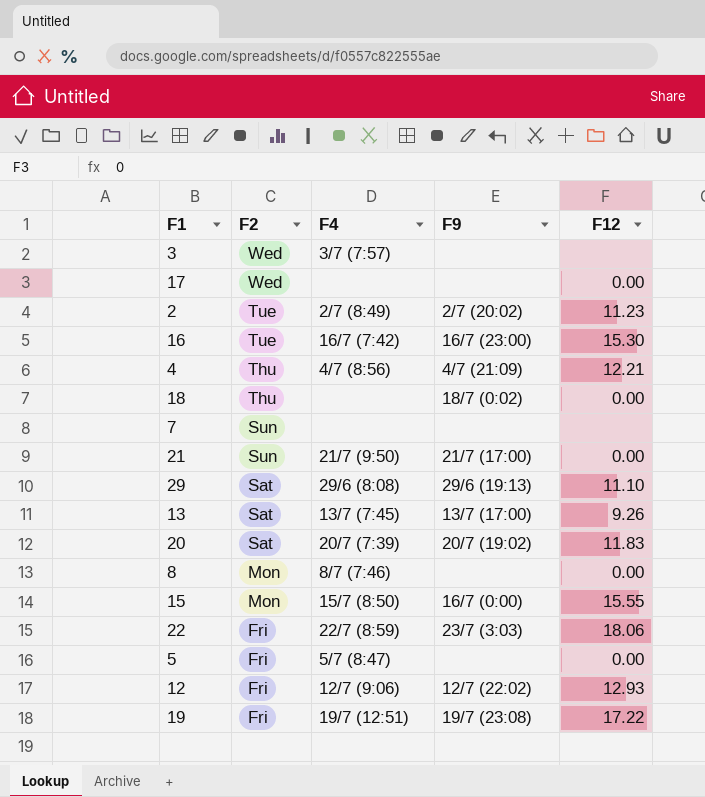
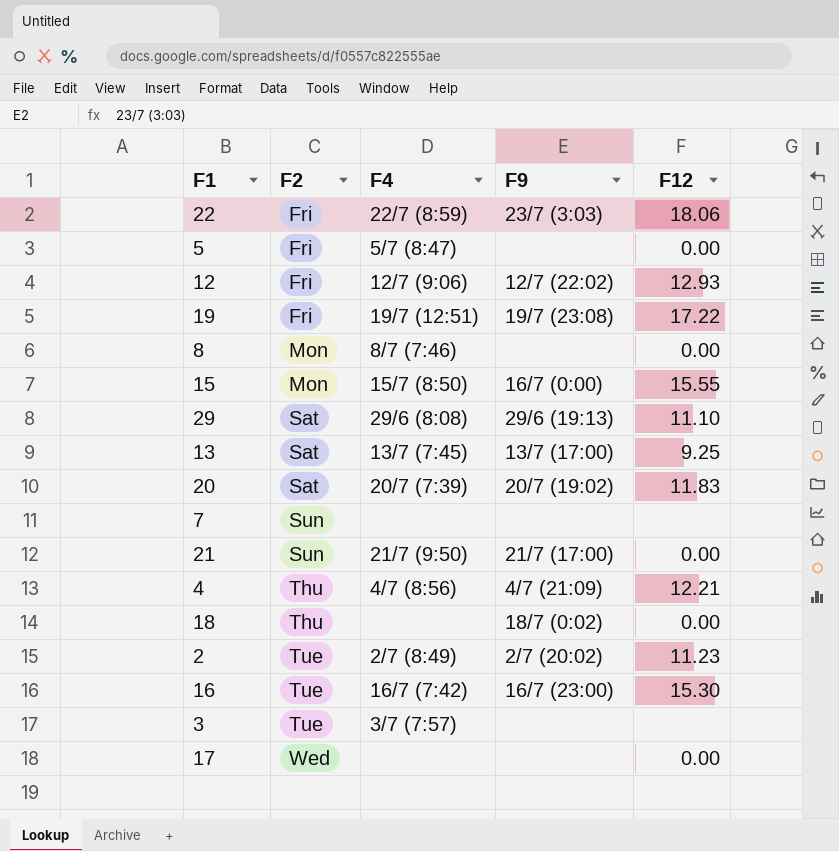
row order: F2 descending -> F2 ascending
13 | F12: 9.26 -> 9.25
3 | F2: Wed -> Tue

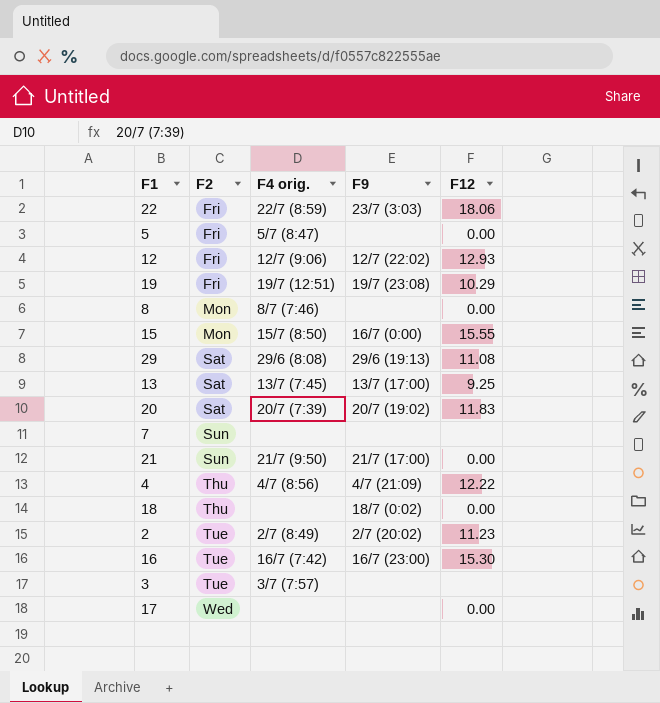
column name: F4 -> F4 orig.
19 | F12: 17.22 -> 10.29
29 | F12: 11.10 -> 11.08
4 | F12: 12.21 -> 12.22

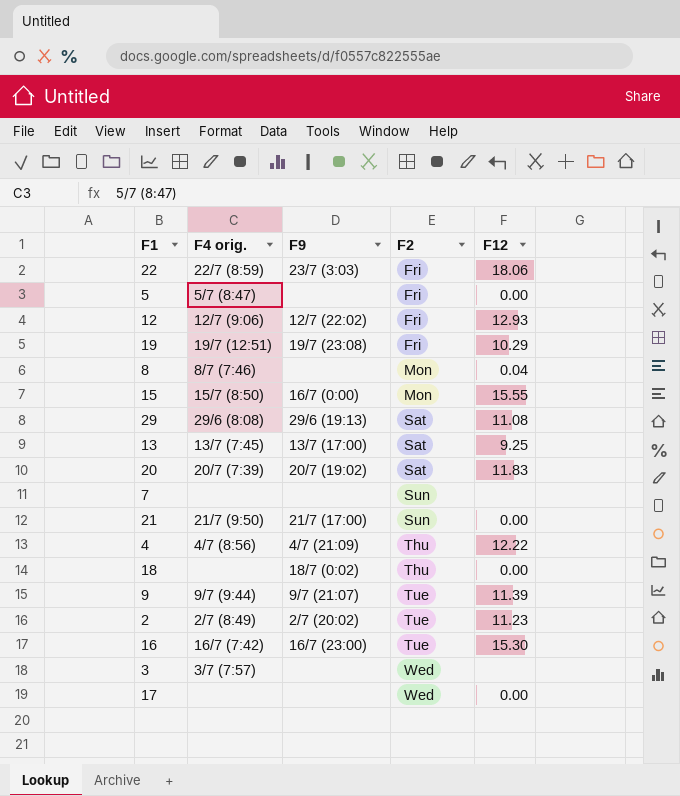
column F2 | position: 2 -> 4
8 | F12: 0.00 -> 0.04
row 9: none -> 9/7 (9:44) | 9/7 (21:07) | Tue | 11.39
3 | F2: Tue -> Wed

